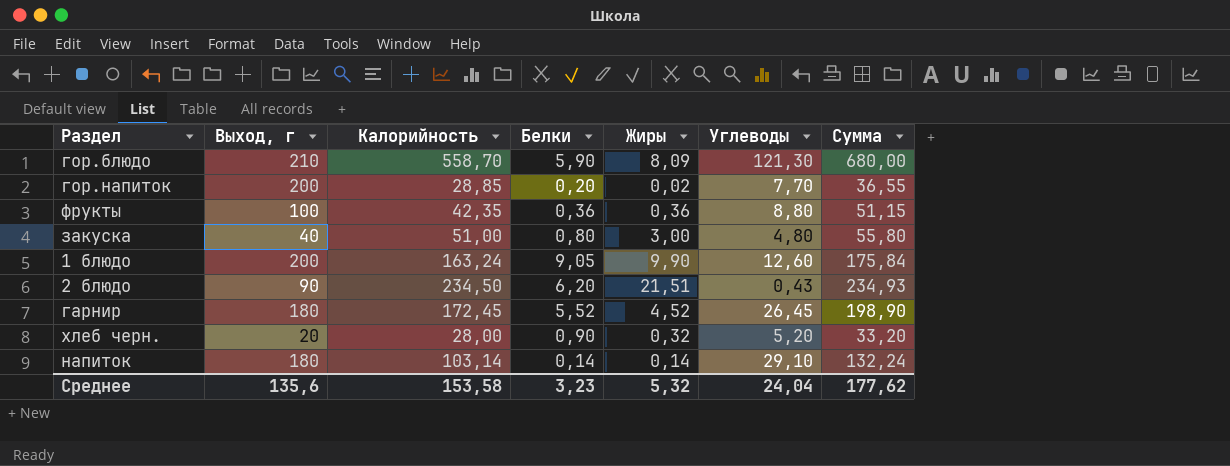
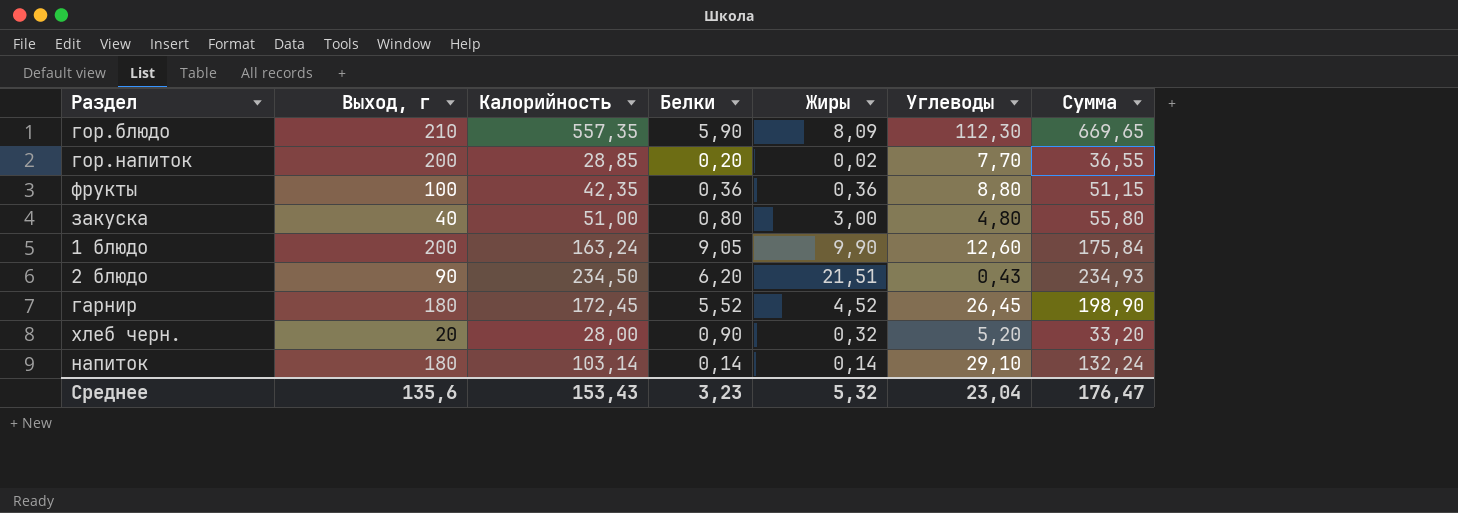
гор.блюдо | Калорийность: 558,70 -> 557,35
гор.блюдо | Углеводы: 121,30 -> 112,30
гор.блюдо | Сумма: 680,00 -> 669,65
Среднее | Калорийность: 153,58 -> 153,43
Среднее | Углеводы: 24,04 -> 23,04
Среднее | Сумма: 177,62 -> 176,47

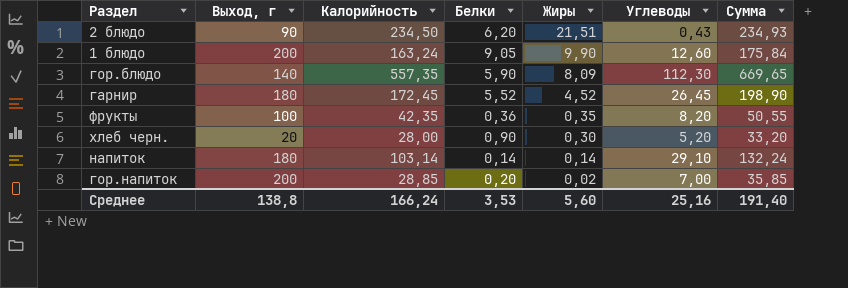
row order: none -> Жиры descending
row закуска: 40 | 51,00 | 0,80 | 3,00 | 4,80 | 55,80 -> none
гор.блюдо | Выход, г: 210 -> 140
фрукты | Жиры: 0,36 -> 0,35
фрукты | Углеводы: 8,80 -> 8,20
фрукты | Сумма: 51,15 -> 50,55
хлеб черн. | Жиры: 0,32 -> 0,30
гор.напиток | Углеводы: 7,70 -> 7,00
гор.напиток | Сумма: 36,55 -> 35,85
Среднее | Выход, г: 135,6 -> 138,8
Среднее | Калорийность: 153,43 -> 166,24
Среднее | Белки: 3,23 -> 3,53
Среднее | Жиры: 5,32 -> 5,60
Среднее | Углеводы: 23,04 -> 25,16
Среднее | Сумма: 176,47 -> 191,40

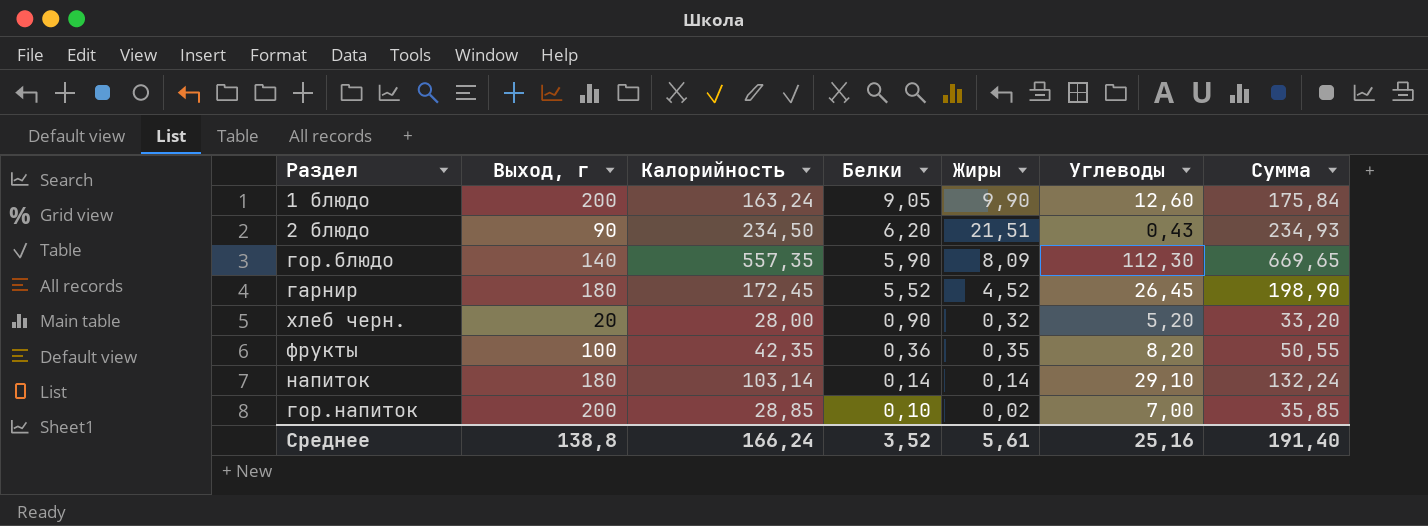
row order: Жиры descending -> Белки descending
хлеб черн. | Жиры: 0,30 -> 0,32
гор.напиток | Белки: 0,20 -> 0,10
Среднее | Белки: 3,53 -> 3,52
Среднее | Жиры: 5,60 -> 5,61

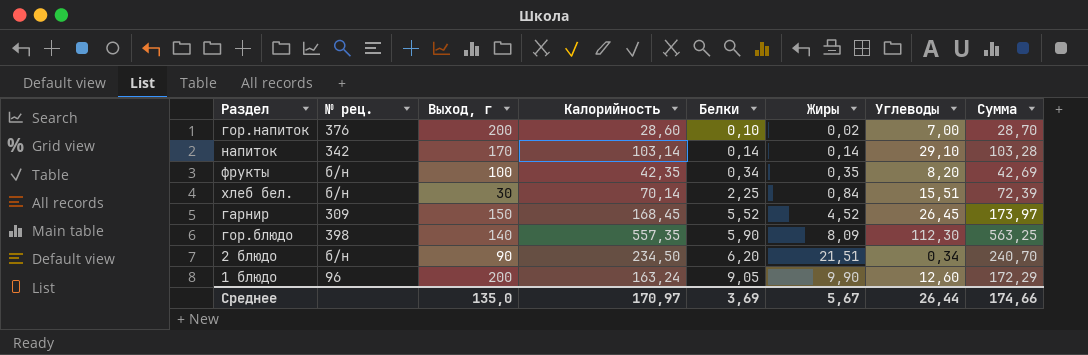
row order: Белки descending -> Белки ascending
column № рец. | position: none -> 2
column Сумма | formula: [Калорийность] + [Углеводы] -> [Калорийность] + [Белки]
row хлеб черн.: 20 | 28,00 | 0,90 | 0,32 | 5,20 | 33,20 -> none
гор.напиток | Калорийность: 28,85 -> 28,60
напиток | Выход, г: 180 -> 170
фрукты | Белки: 0,36 -> 0,34
row хлеб бел.: none -> б/н | 30 | 70,14 | 2,25 | 0,84 | 15,51 | 72,39
гарнир | Выход, г: 180 -> 150
гарнир | Калорийность: 172,45 -> 168,45
2 блюдо | Углеводы: 0,43 -> 0,34
Среднее | Выход, г: 138,8 -> 135,0
Среднее | Калорийность: 166,24 -> 170,97
Среднее | Белки: 3,52 -> 3,69
Среднее | Жиры: 5,61 -> 5,67
Среднее | Углеводы: 25,16 -> 26,44
Среднее | Сумма: 191,40 -> 174,66

